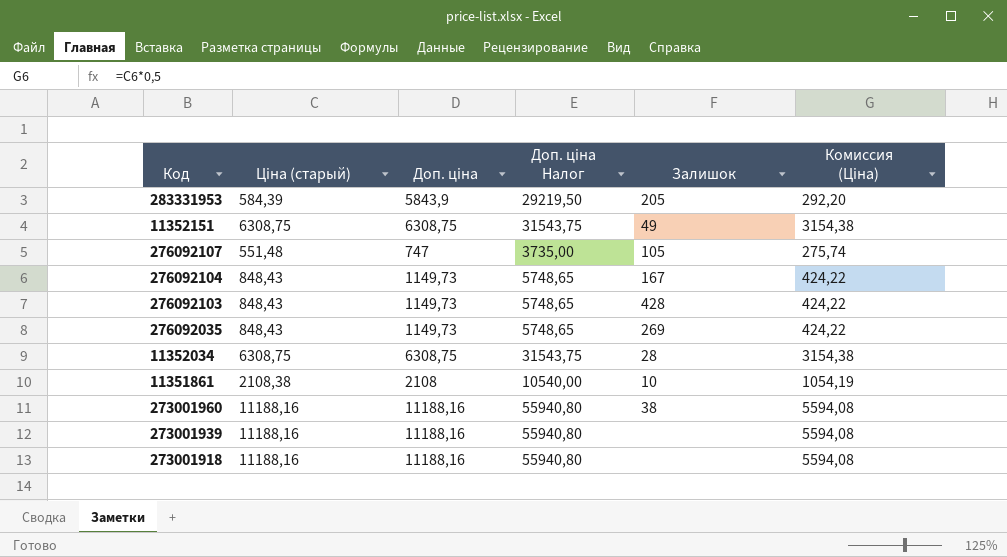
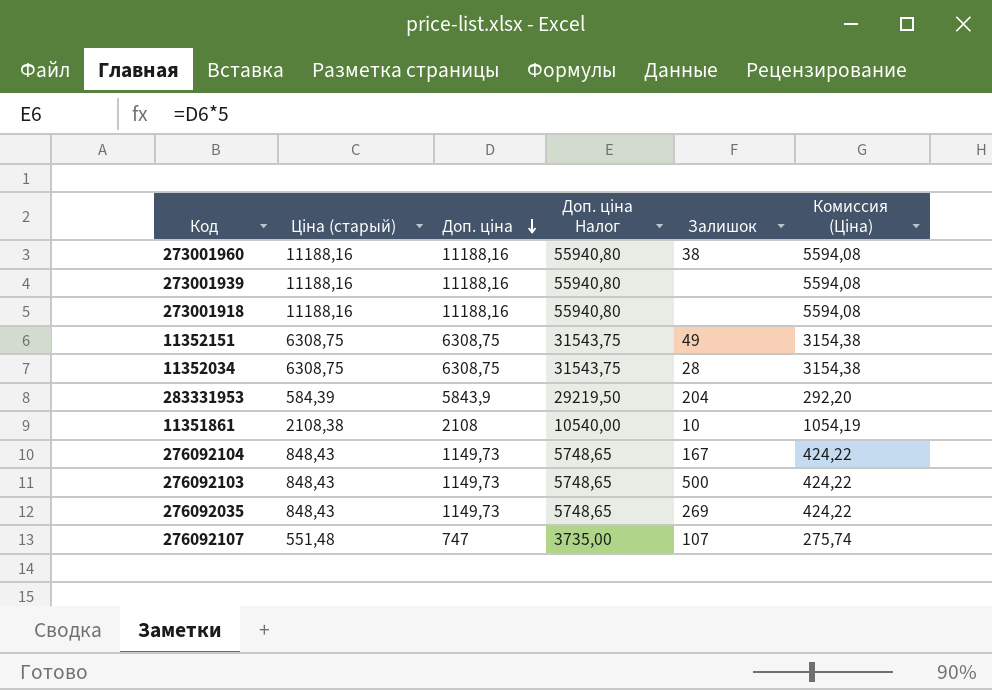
row order: none -> Доп. ціна descending
283331953 | Залишок: 205 -> 204
276092103 | Залишок: 428 -> 500
276092107 | Залишок: 105 -> 107

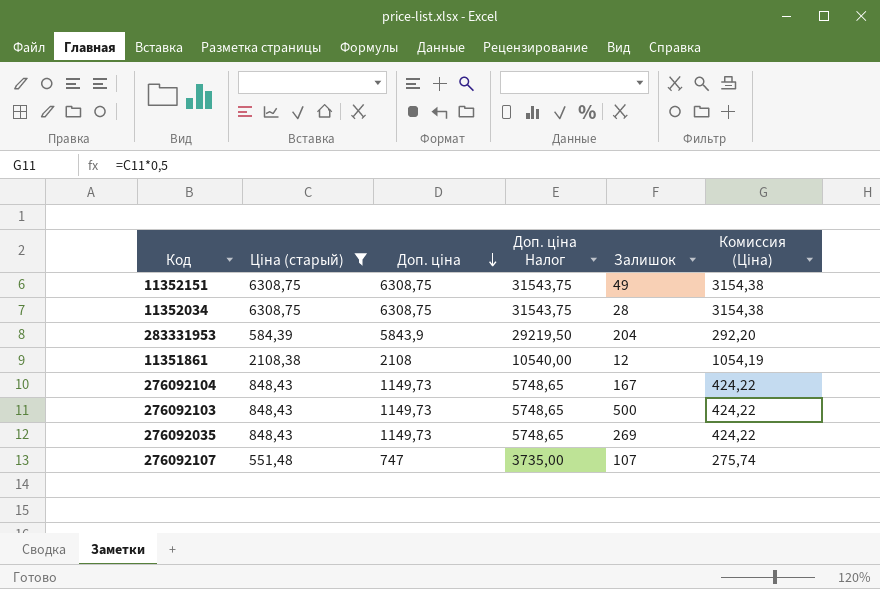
filter: none -> Ціна (старый) != 11188,16
11351861 | Залишок: 10 -> 12

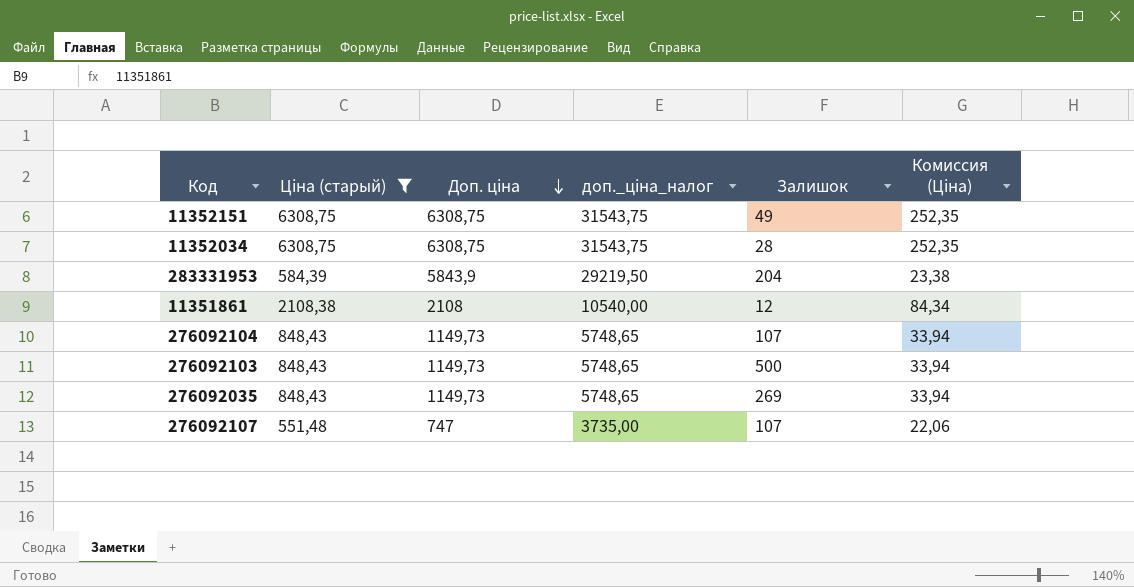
column name: Доп. ціна Налог -> доп._ціна_налог
column Комиссия (Ціна) | formula: [Ціна (старый)] * 0,5 -> [Ціна (старый)] * 0,04
276092104 | Залишок: 167 -> 107

